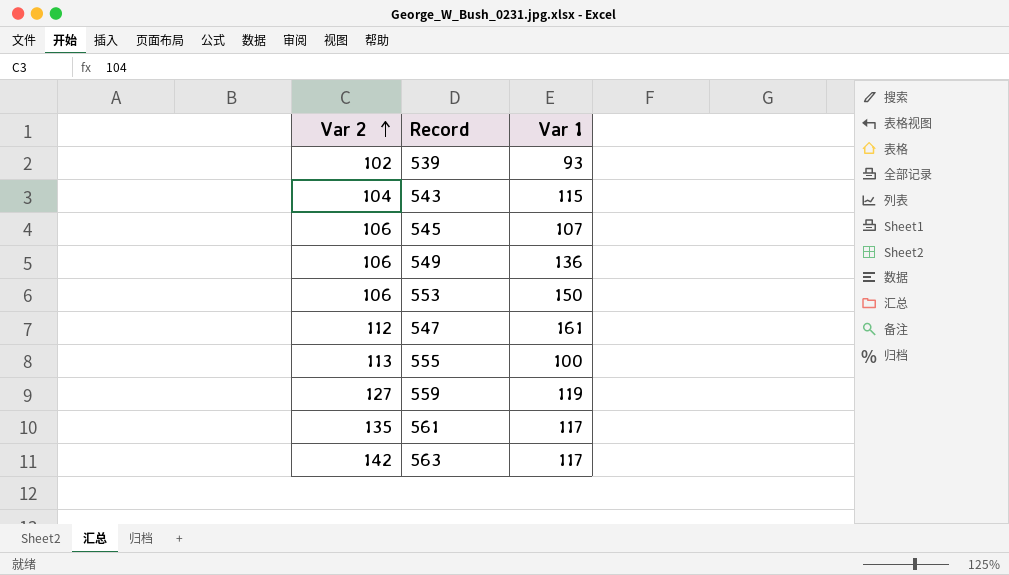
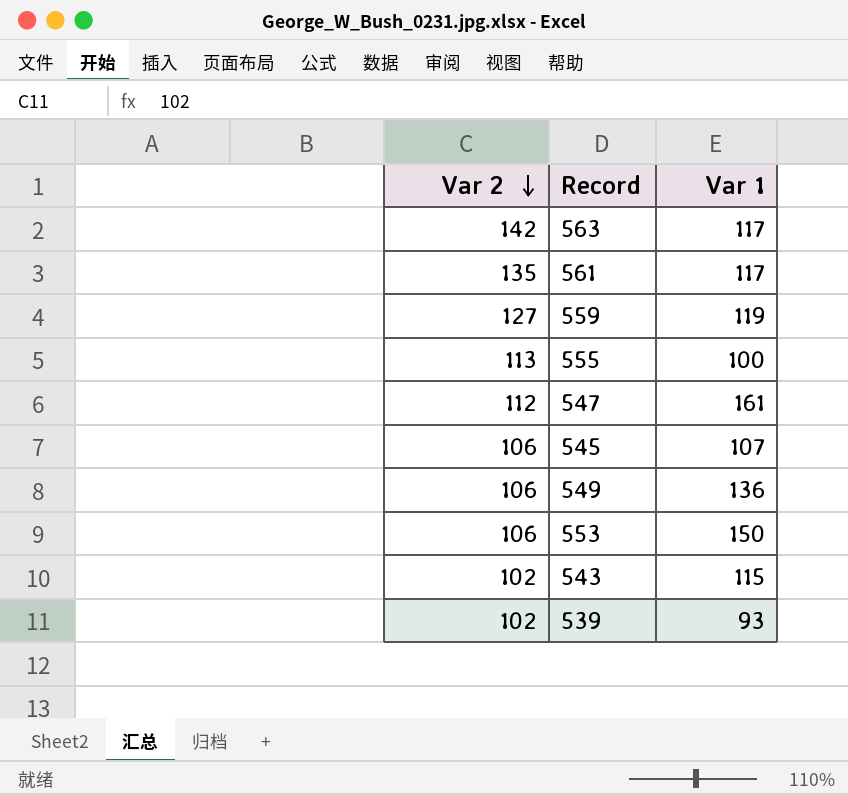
row order: Var 2 ascending -> Var 2 descending
543 | Var 2: 104 -> 102

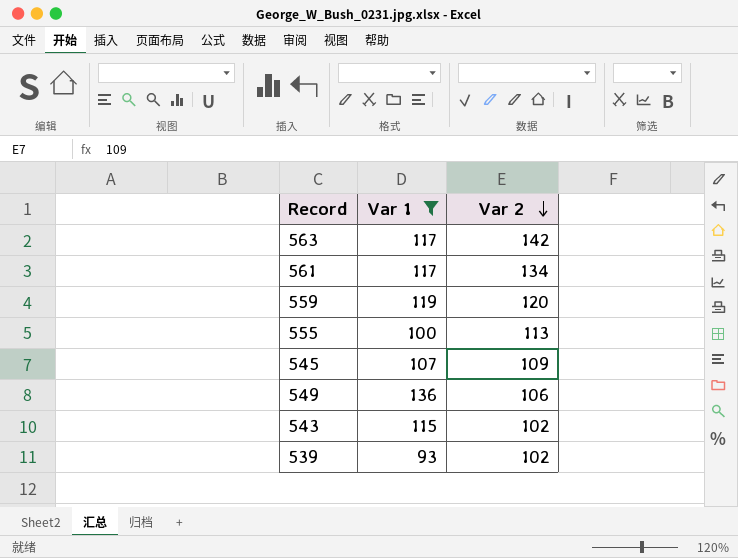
filter: none -> Var 1 <= 136
column Var 2 | position: 1 -> 3
561 | Var 2: 135 -> 134
559 | Var 2: 127 -> 120
545 | Var 2: 106 -> 109

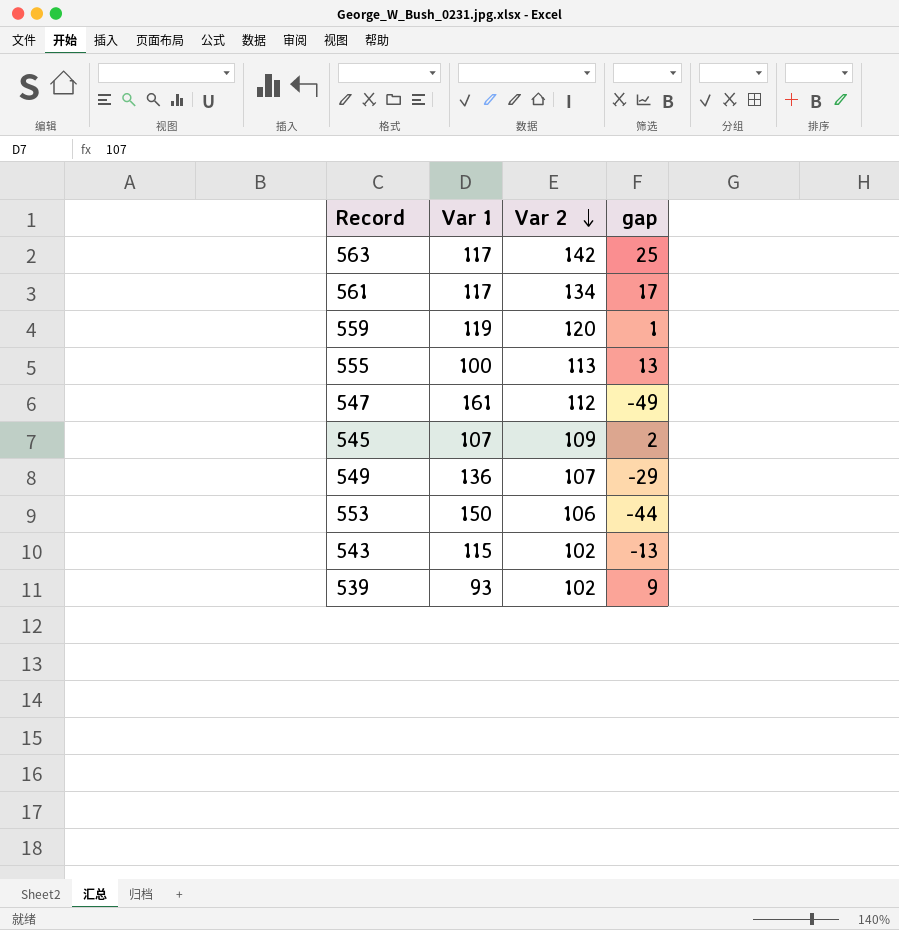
filter: Var 1 <= 136 -> none
column gap | formula: none -> [Var 2] - [Var 1]
549 | Var 2: 106 -> 107

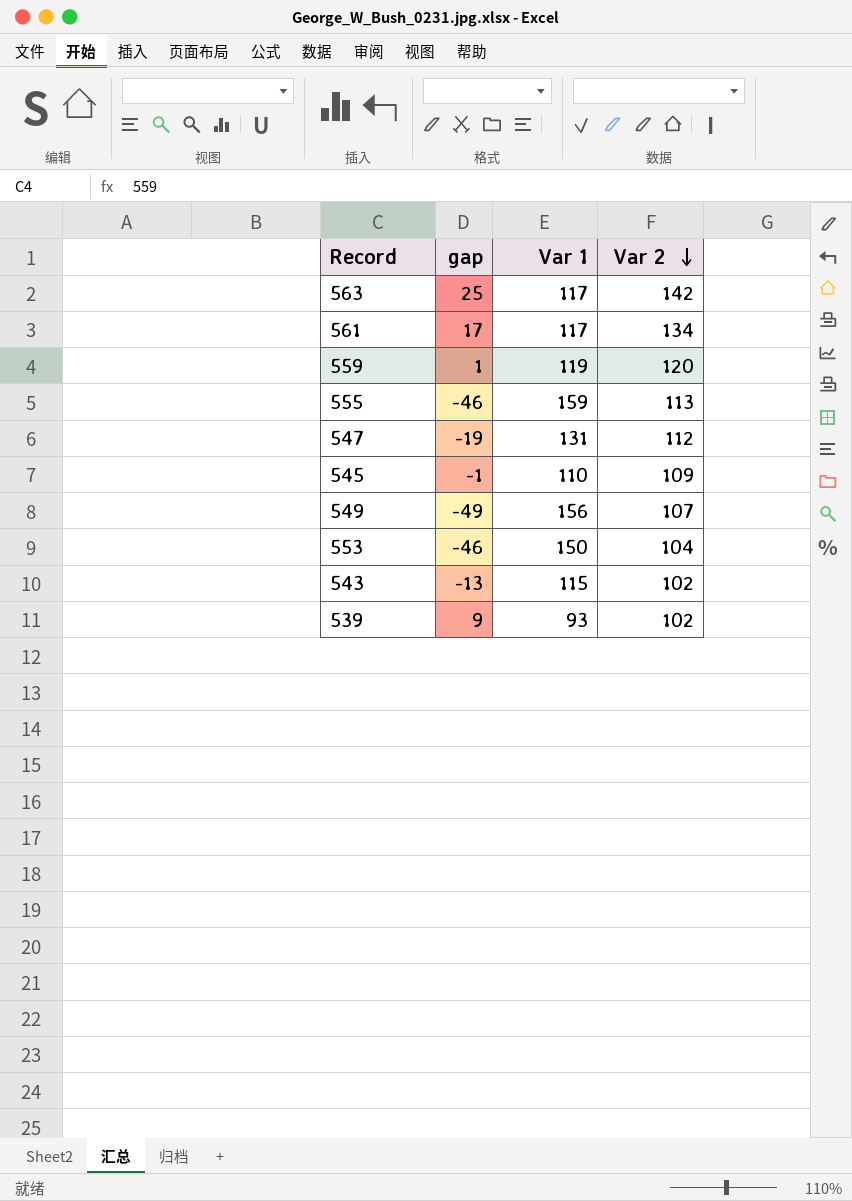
column gap | position: 4 -> 2
555 | gap: 13 -> -46
555 | Var 1: 100 -> 159
547 | gap: -49 -> -19
547 | Var 1: 161 -> 131
545 | gap: 2 -> -1
545 | Var 1: 107 -> 110
549 | gap: -29 -> -49
549 | Var 1: 136 -> 156
553 | gap: -44 -> -46
553 | Var 2: 106 -> 104

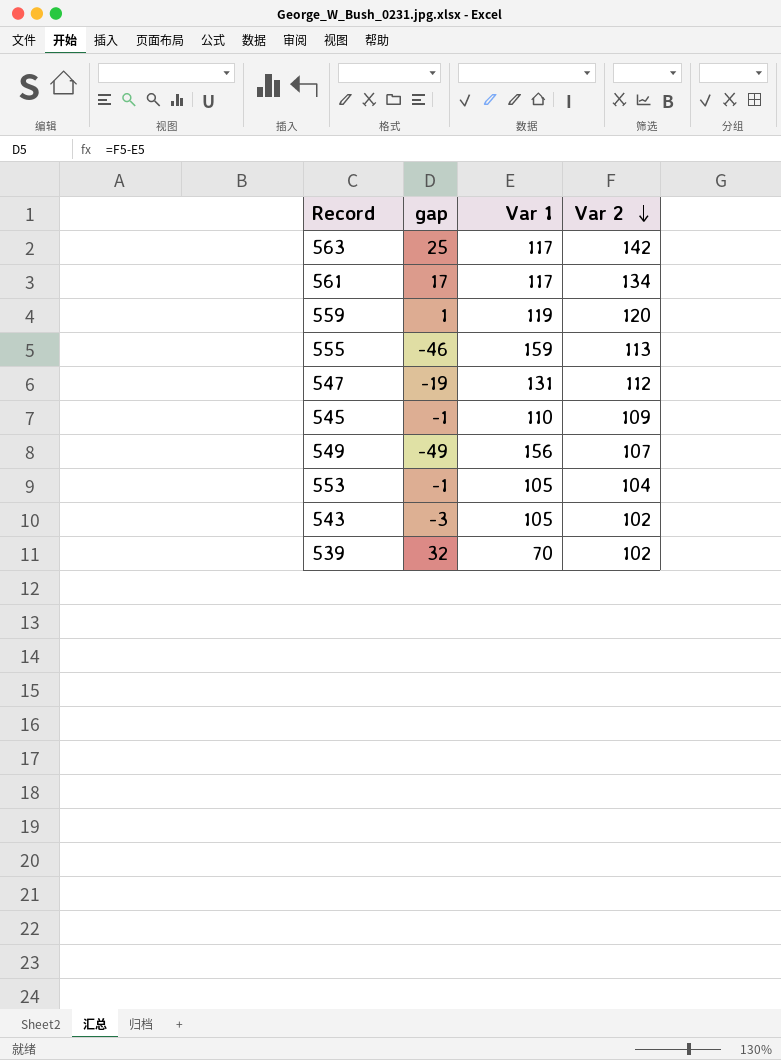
553 | gap: -46 -> -1
553 | Var 1: 150 -> 105
543 | gap: -13 -> -3
543 | Var 1: 115 -> 105
539 | gap: 9 -> 32
539 | Var 1: 93 -> 70

